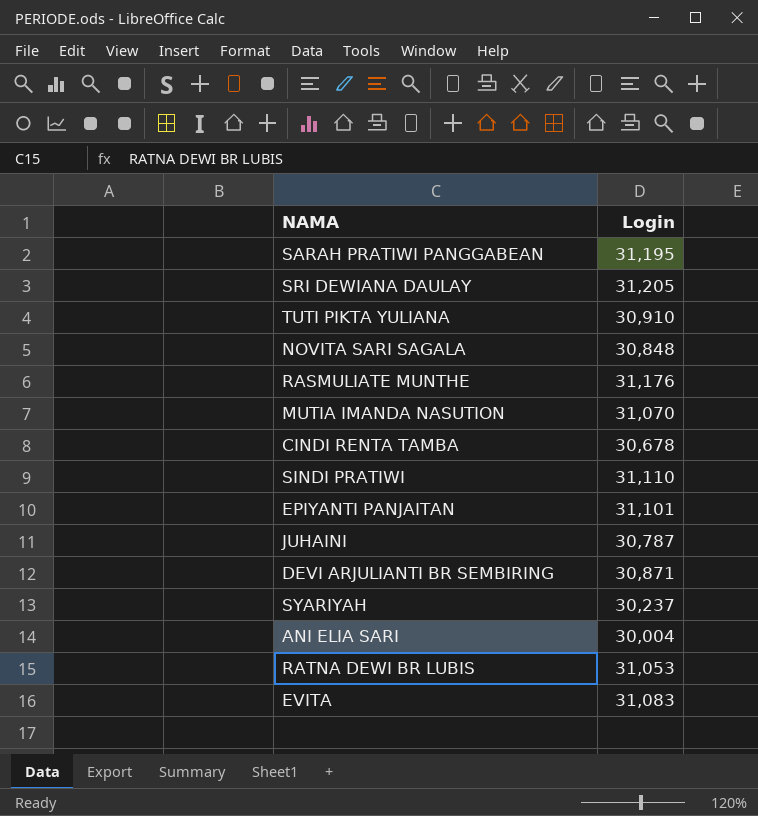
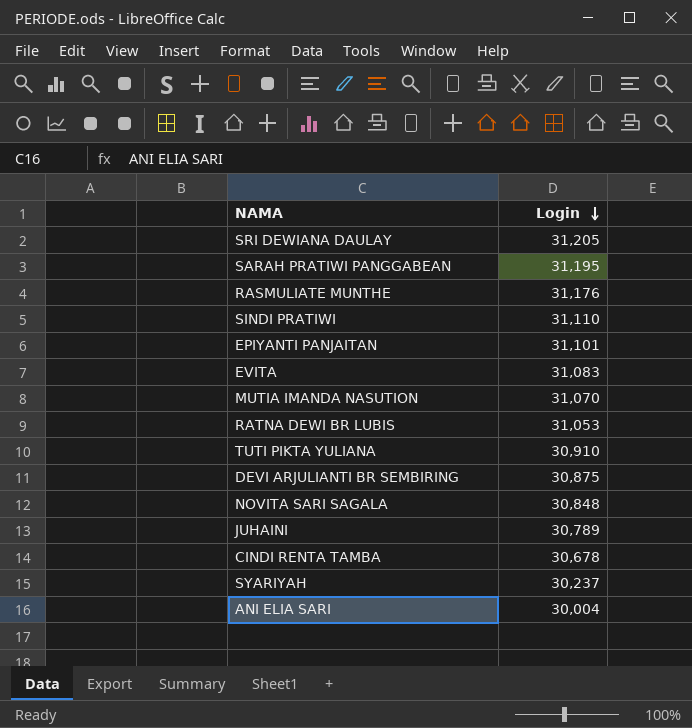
row order: none -> Login descending
DEVI ARJULIANTI BR SEMBIRING | Login: 30,871 -> 30,875
JUHAINI | Login: 30,787 -> 30,789

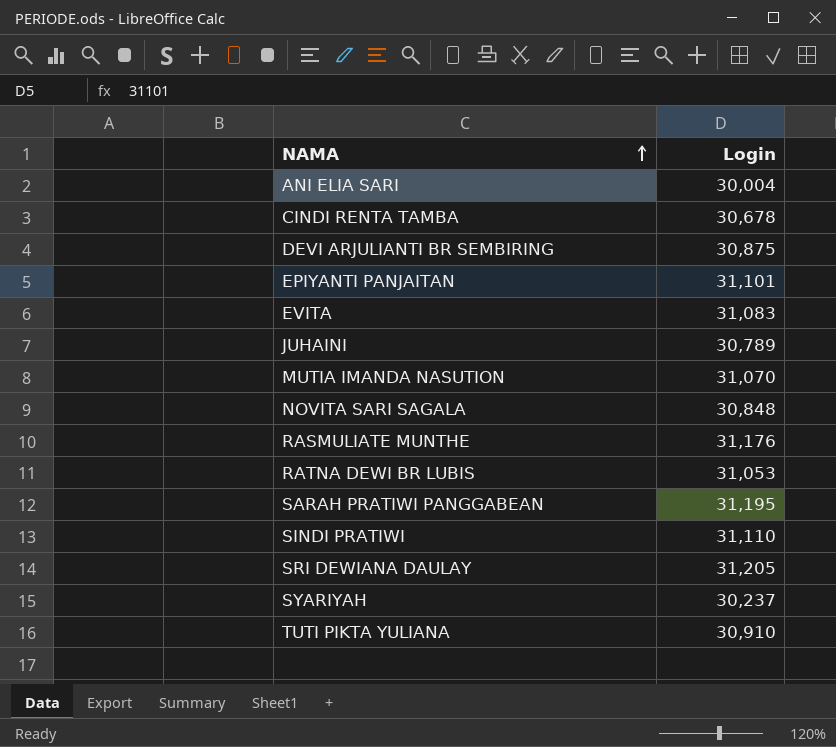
row order: Login descending -> NAMA ascending

